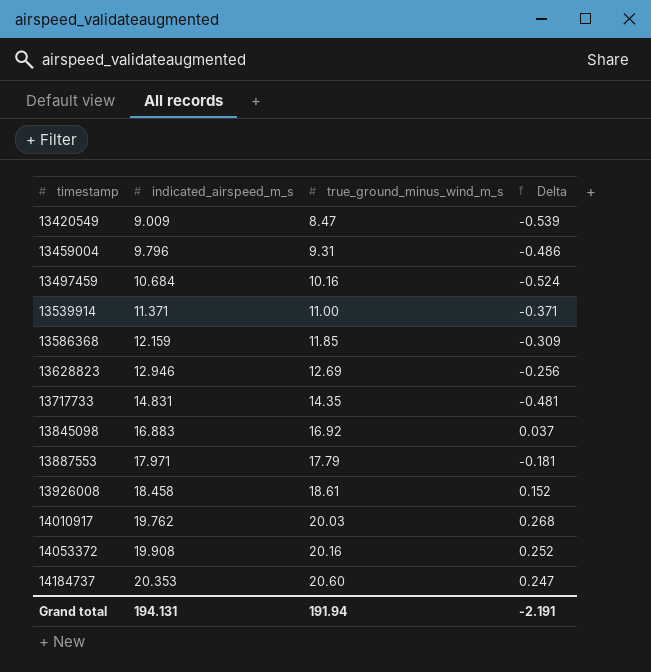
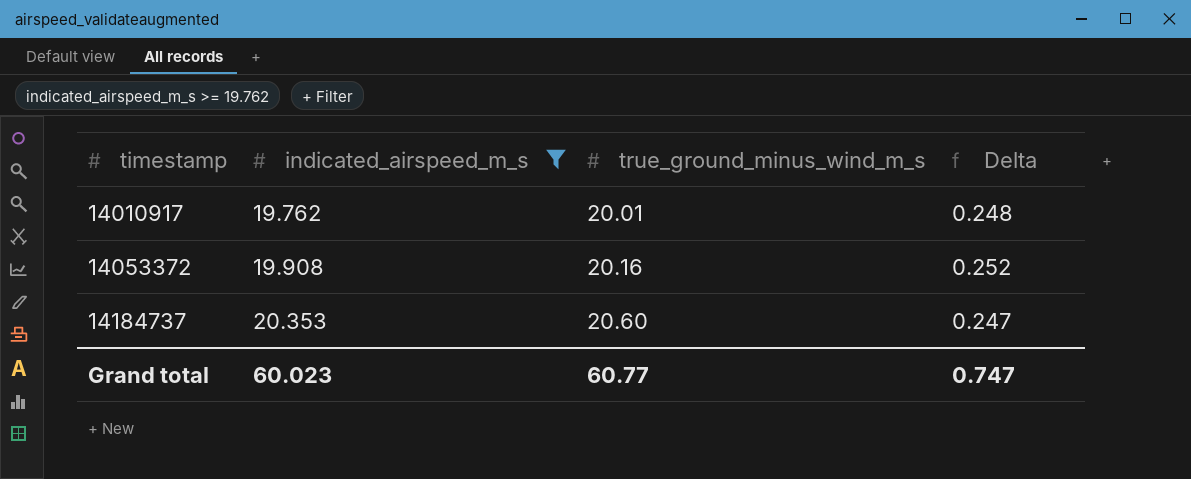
filter: none -> indicated_airspeed_m_s >= 19.762
14010917 | true_ground_minus_wind_m_s: 20.03 -> 20.01
14010917 | Delta: 0.268 -> 0.248
Grand total | indicated_airspeed_m_s: 194.131 -> 60.023
Grand total | true_ground_minus_wind_m_s: 191.94 -> 60.77
Grand total | Delta: -2.191 -> 0.747

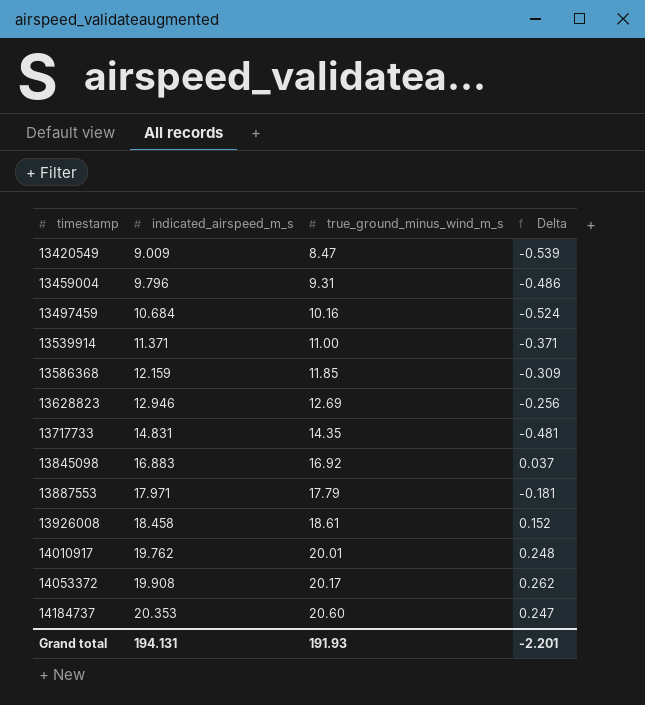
filter: indicated_airspeed_m_s >= 19.762 -> none
14053372 | true_ground_minus_wind_m_s: 20.16 -> 20.17
14053372 | Delta: 0.252 -> 0.262
Grand total | indicated_airspeed_m_s: 60.023 -> 194.131
Grand total | true_ground_minus_wind_m_s: 60.77 -> 191.93
Grand total | Delta: 0.747 -> -2.201

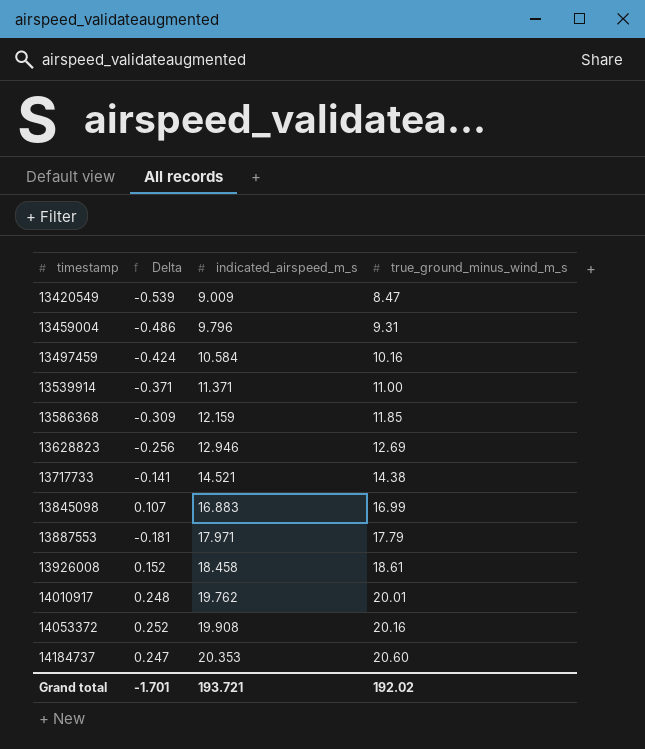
column Delta | position: 4 -> 2
13497459 | Delta: -0.524 -> -0.424
13497459 | indicated_airspeed_m_s: 10.684 -> 10.584
13717733 | Delta: -0.481 -> -0.141
13717733 | indicated_airspeed_m_s: 14.831 -> 14.521
13717733 | true_ground_minus_wind_m_s: 14.35 -> 14.38
13845098 | Delta: 0.037 -> 0.107
13845098 | true_ground_minus_wind_m_s: 16.92 -> 16.99
14053372 | Delta: 0.262 -> 0.252
14053372 | true_ground_minus_wind_m_s: 20.17 -> 20.16
Grand total | Delta: -2.201 -> -1.701
Grand total | indicated_airspeed_m_s: 194.131 -> 193.721
Grand total | true_ground_minus_wind_m_s: 191.93 -> 192.02

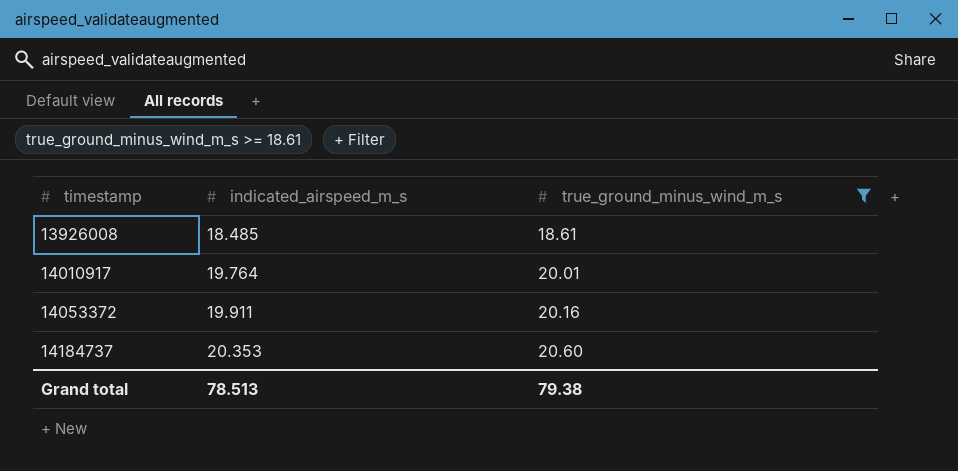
filter: none -> true_ground_minus_wind_m_s >= 18.61
column Delta | formula: [true_ground_minus_wind_m_s] - [indicated_airspeed_m_s] -> none
13926008 | indicated_airspeed_m_s: 18.458 -> 18.485
14010917 | indicated_airspeed_m_s: 19.762 -> 19.764
14053372 | indicated_airspeed_m_s: 19.908 -> 19.911
Grand total | indicated_airspeed_m_s: 193.721 -> 78.513
Grand total | true_ground_minus_wind_m_s: 192.02 -> 79.38

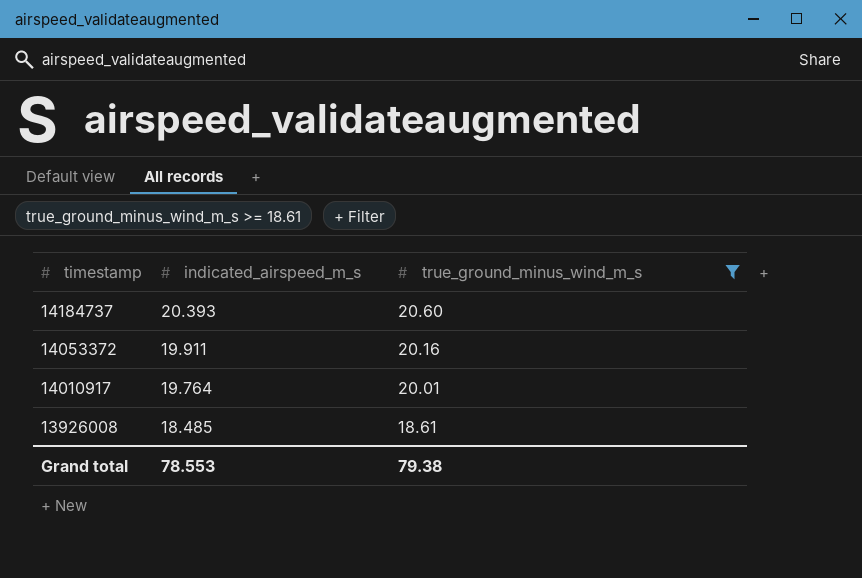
row order: timestamp ascending -> timestamp descending
14184737 | indicated_airspeed_m_s: 20.353 -> 20.393
Grand total | indicated_airspeed_m_s: 78.513 -> 78.553

